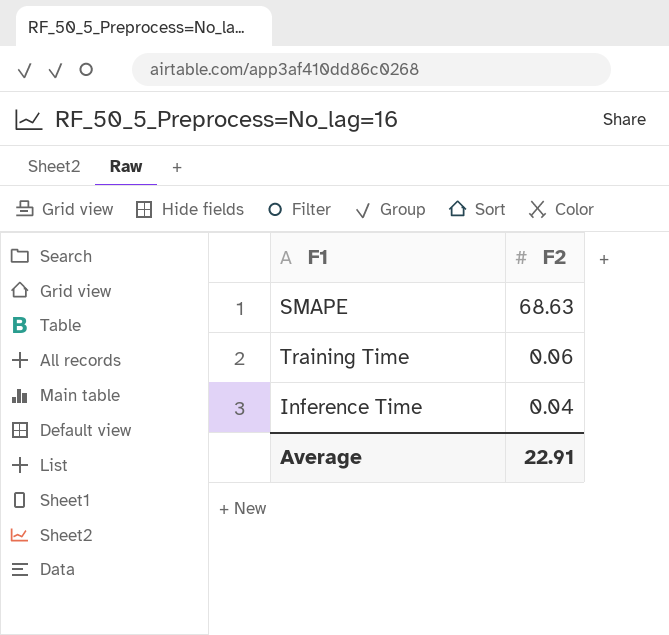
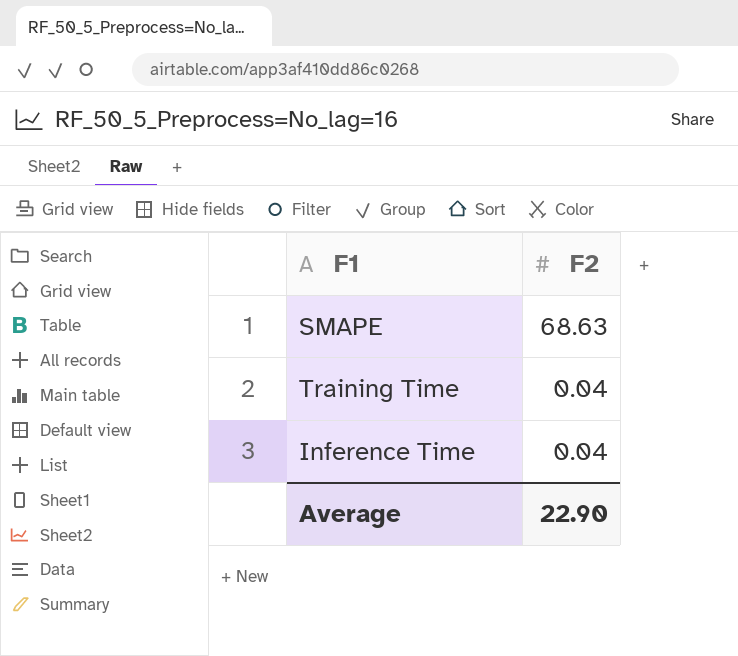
Training Time | F2: 0.06 -> 0.04
Average | F2: 22.91 -> 22.90

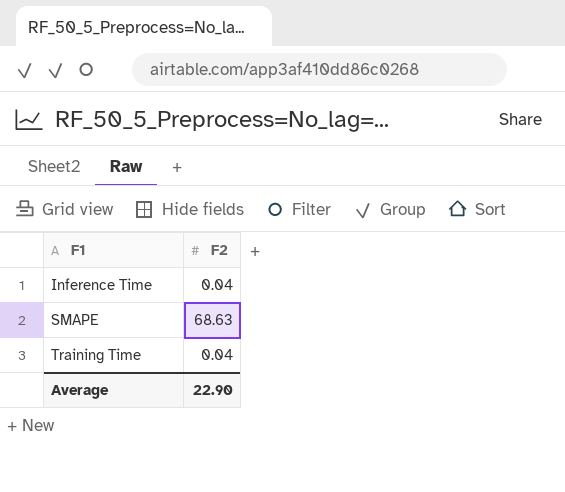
row order: F2 descending -> F1 ascending

